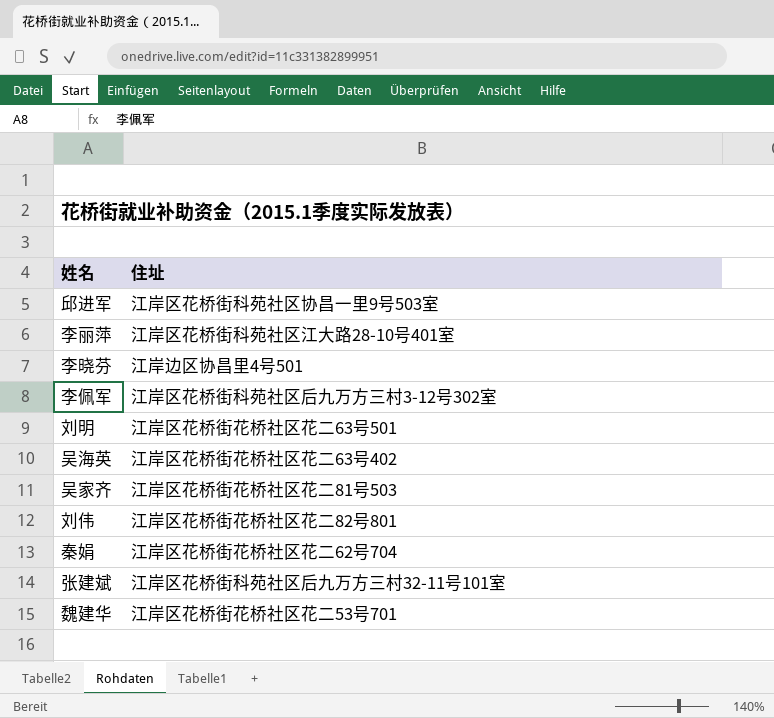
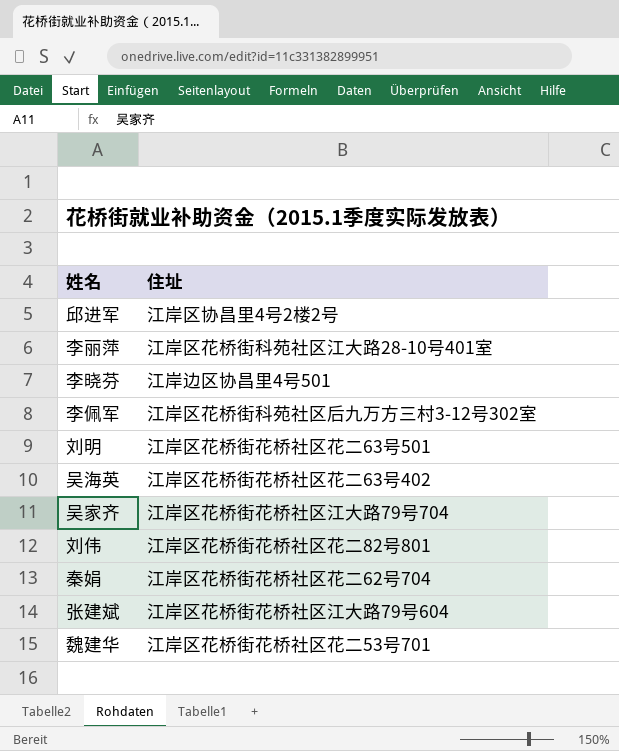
邱进军 | 住址: 江岸区花桥街科苑社区协昌一里9号503室 -> 江岸区协昌里4号2楼2号
吴家齐 | 住址: 江岸区花桥街花桥社区花二81号503 -> 江岸区花桥街花桥社区江大路79号704
张建斌 | 住址: 江岸区花桥街科苑社区后九万方三村32-11号101室 -> 江岸区花桥街花桥社区江大路79号604

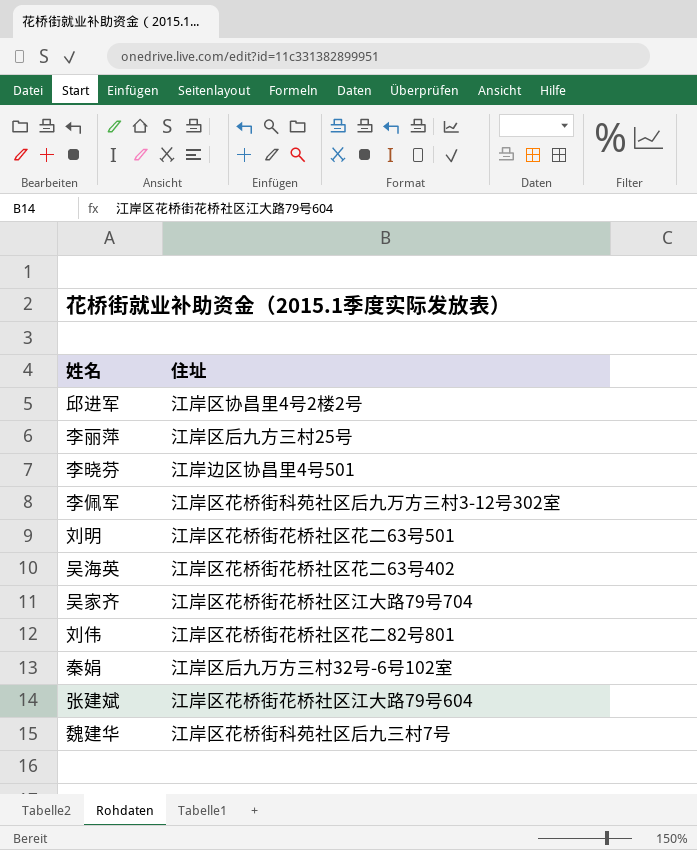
李丽萍 | 住址: 江岸区花桥街科苑社区江大路28-10号401室 -> 江岸区后九方三村25号
秦娟 | 住址: 江岸区花桥街花桥社区花二62号704 -> 江岸区后九万方三村32号-6号102室
魏建华 | 住址: 江岸区花桥街花桥社区花二53号701 -> 江岸区花桥街科苑社区后九三村7号

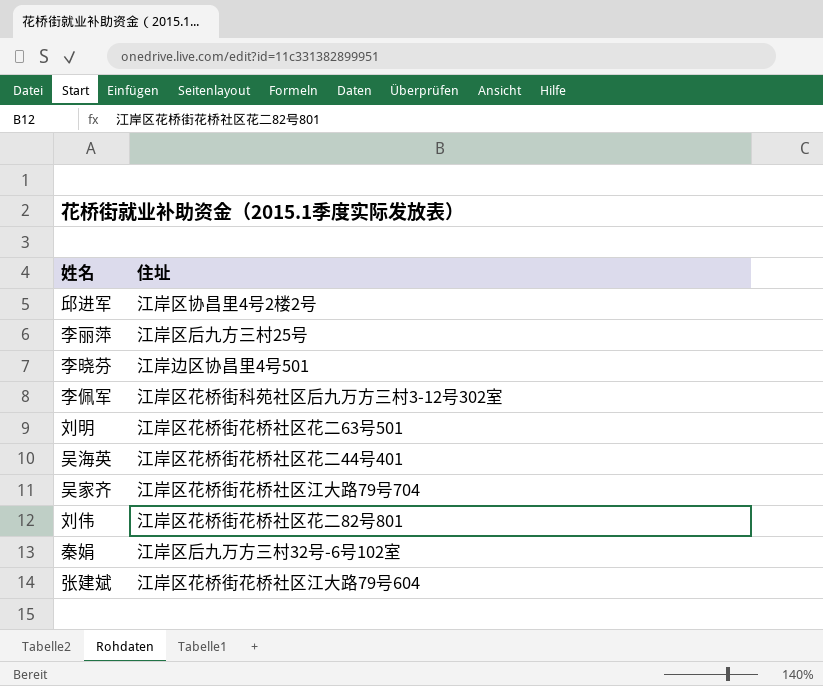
row 魏建华: 江岸区花桥街科苑社区后九三村7号 -> none
吴海英 | 住址: 江岸区花桥街花桥社区花二63号402 -> 江岸区花桥街花桥社区花二44号401

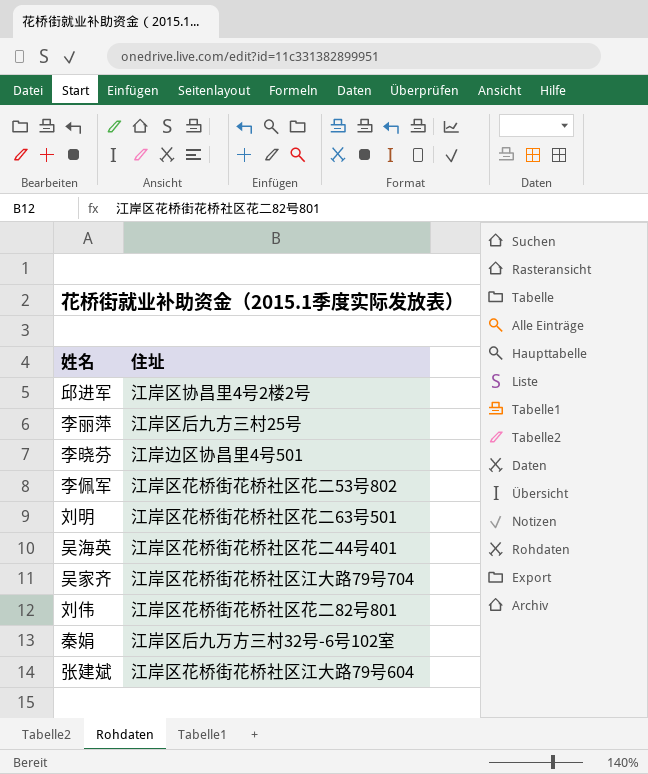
李佩军 | 住址: 江岸区花桥街科苑社区后九万方三村3-12号302室 -> 江岸区花桥街花桥社区花二53号802

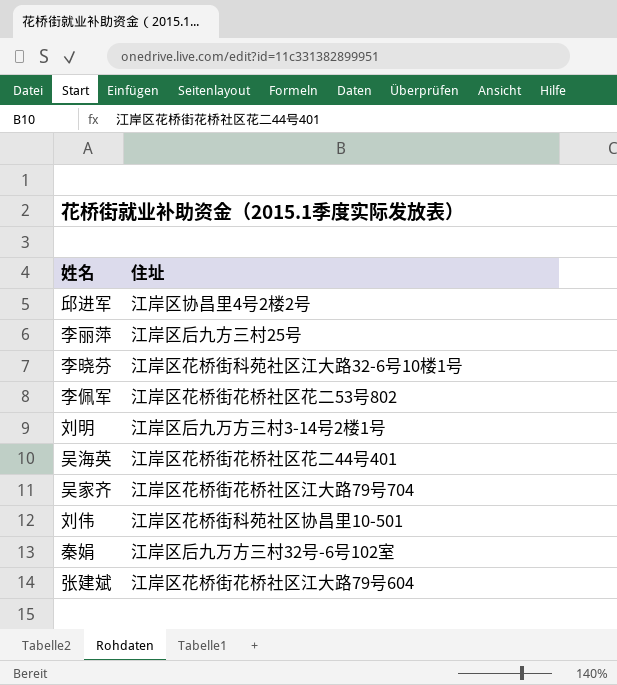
李晓芬 | 住址: 江岸边区协昌里4号501 -> 江岸区花桥街科苑社区江大路32-6号10楼1号
刘明 | 住址: 江岸区花桥街花桥社区花二63号501 -> 江岸区后九万方三村3-14号2楼1号
刘伟 | 住址: 江岸区花桥街花桥社区花二82号801 -> 江岸区花桥街科苑社区协昌里10-501

